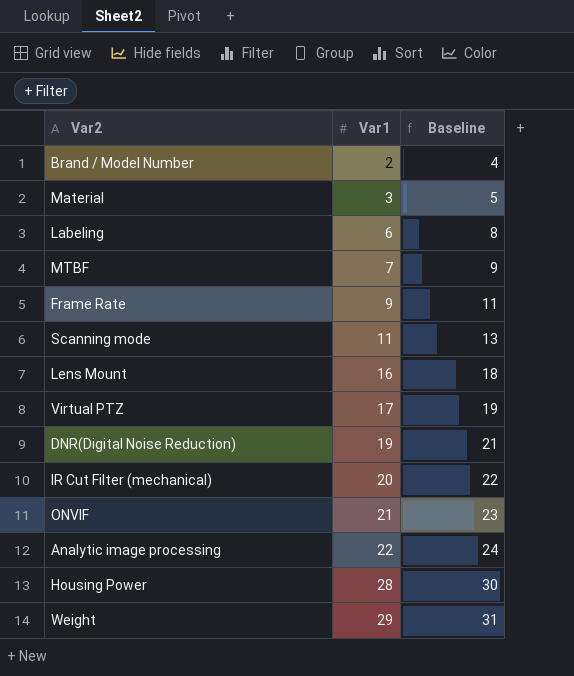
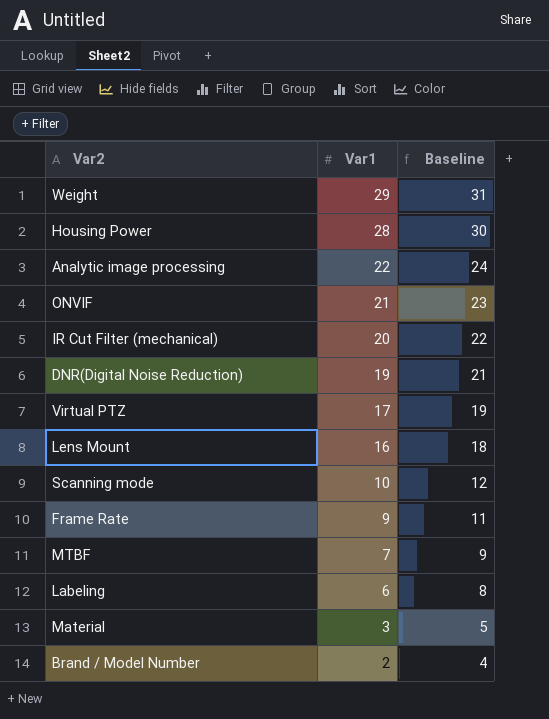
row order: Var1 ascending -> Var1 descending
Scanning mode | Var1: 11 -> 10
Scanning mode | Baseline: 13 -> 12

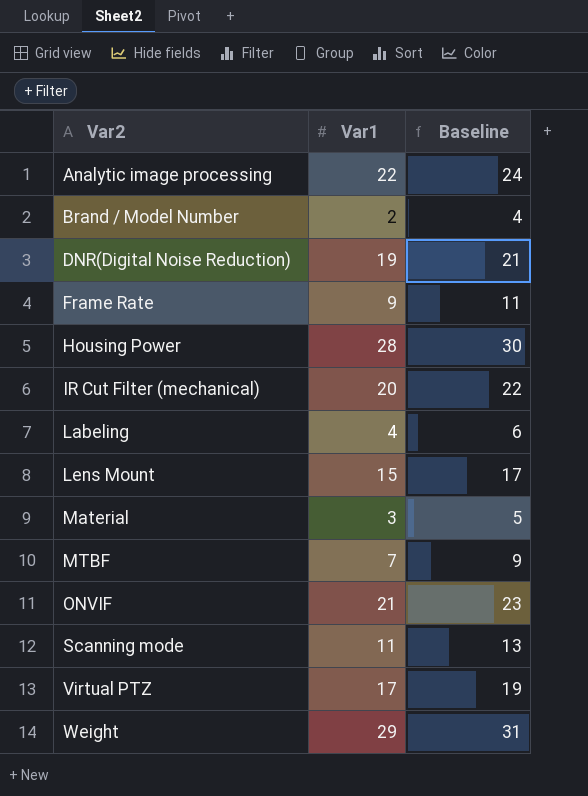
row order: Var1 descending -> Var2 ascending
Labeling | Var1: 6 -> 4
Labeling | Baseline: 8 -> 6
Lens Mount | Var1: 16 -> 15
Lens Mount | Baseline: 18 -> 17
Scanning mode | Var1: 10 -> 11
Scanning mode | Baseline: 12 -> 13

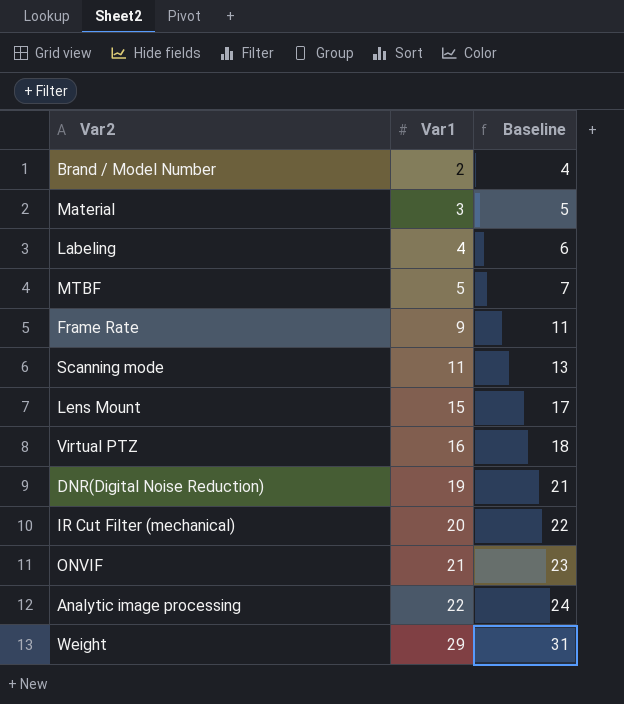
row order: Var2 ascending -> Var1 ascending
row Housing Power: 28 | 30 -> none
MTBF | Var1: 7 -> 5
MTBF | Baseline: 9 -> 7
Virtual PTZ | Var1: 17 -> 16
Virtual PTZ | Baseline: 19 -> 18

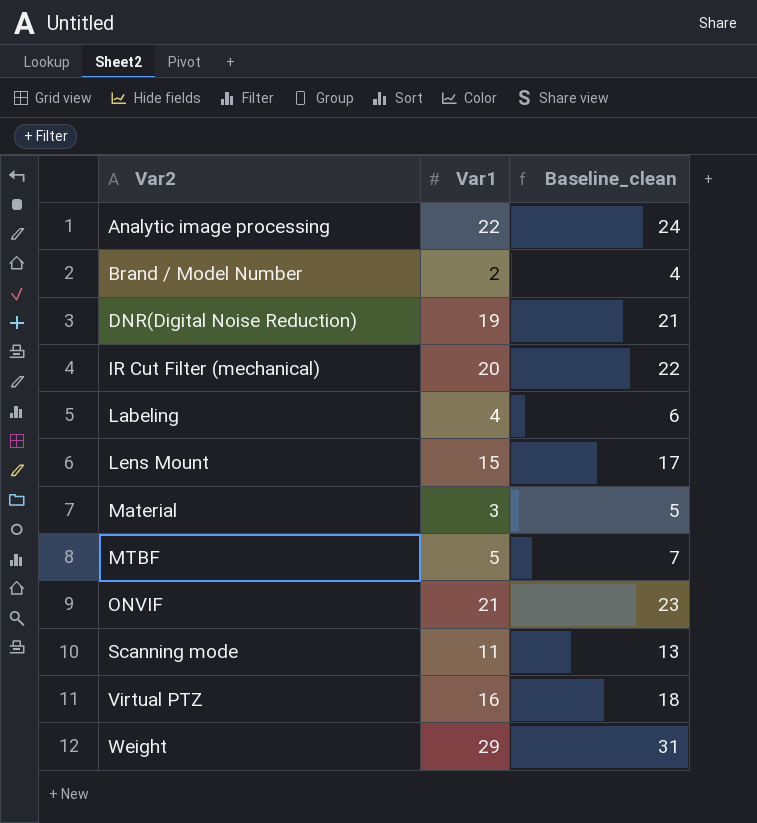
row order: Var1 ascending -> Var2 ascending
column name: Baseline -> Baseline_clean
row Frame Rate: 9 | 11 -> none

